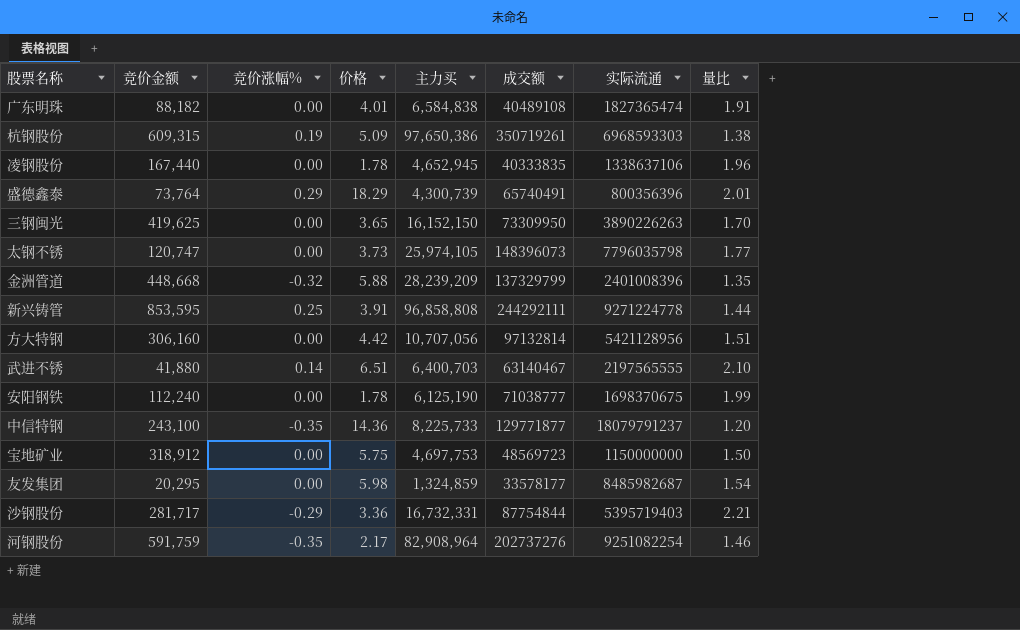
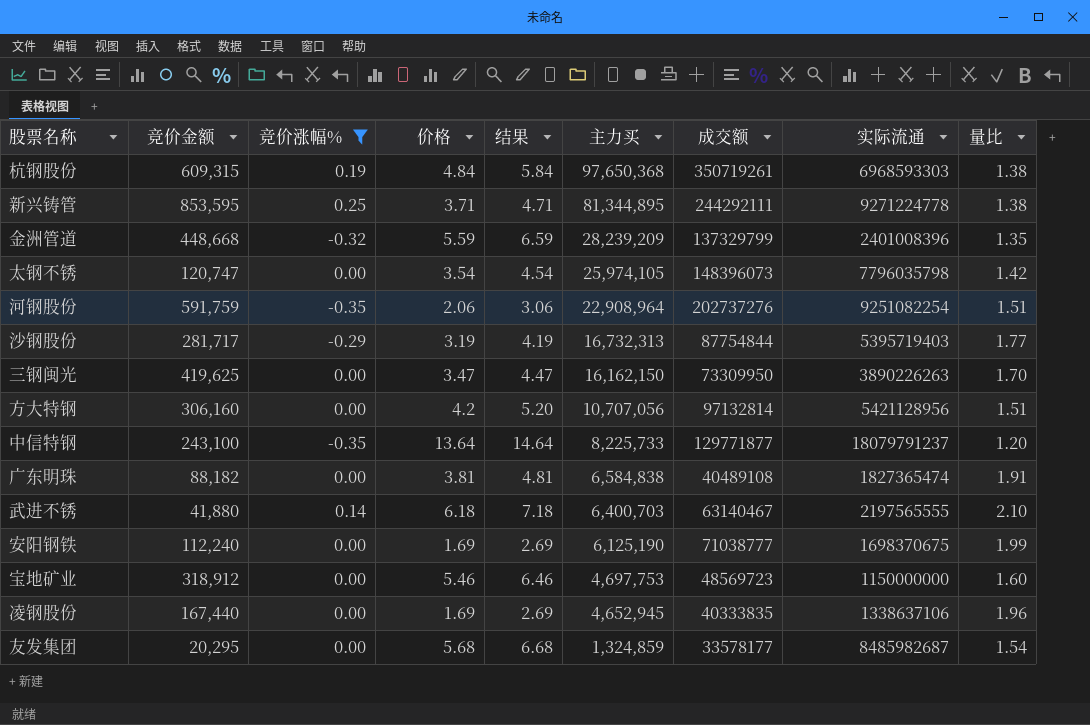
filter: none -> 竞价涨幅% != 0.29
row order: none -> 主力买 descending
column 结果 | formula: none -> [价格] + 1
杭钢股份 | 价格: 5.09 -> 4.84
杭钢股份 | 主力买: 97,650,386 -> 97,650,368
新兴铸管 | 价格: 3.91 -> 3.71
新兴铸管 | 主力买: 96,858,808 -> 81,344,895
新兴铸管 | 量比: 1.44 -> 1.38
金洲管道 | 价格: 5.88 -> 5.59
太钢不锈 | 价格: 3.73 -> 3.54
太钢不锈 | 量比: 1.77 -> 1.42
河钢股份 | 价格: 2.17 -> 2.06
河钢股份 | 主力买: 82,908,964 -> 22,908,964
河钢股份 | 量比: 1.46 -> 1.51
沙钢股份 | 价格: 3.36 -> 3.19
沙钢股份 | 主力买: 16,732,331 -> 16,732,313
沙钢股份 | 量比: 2.21 -> 1.77
三钢闽光 | 价格: 3.65 -> 3.47
三钢闽光 | 主力买: 16,152,150 -> 16,162,150
方大特钢 | 价格: 4.42 -> 4.2
中信特钢 | 价格: 14.36 -> 13.64
广东明珠 | 价格: 4.01 -> 3.81
武进不锈 | 价格: 6.51 -> 6.18
安阳钢铁 | 价格: 1.78 -> 1.69
宝地矿业 | 价格: 5.75 -> 5.46
宝地矿业 | 量比: 1.50 -> 1.60
凌钢股份 | 价格: 1.78 -> 1.69
友发集团 | 价格: 5.98 -> 5.68

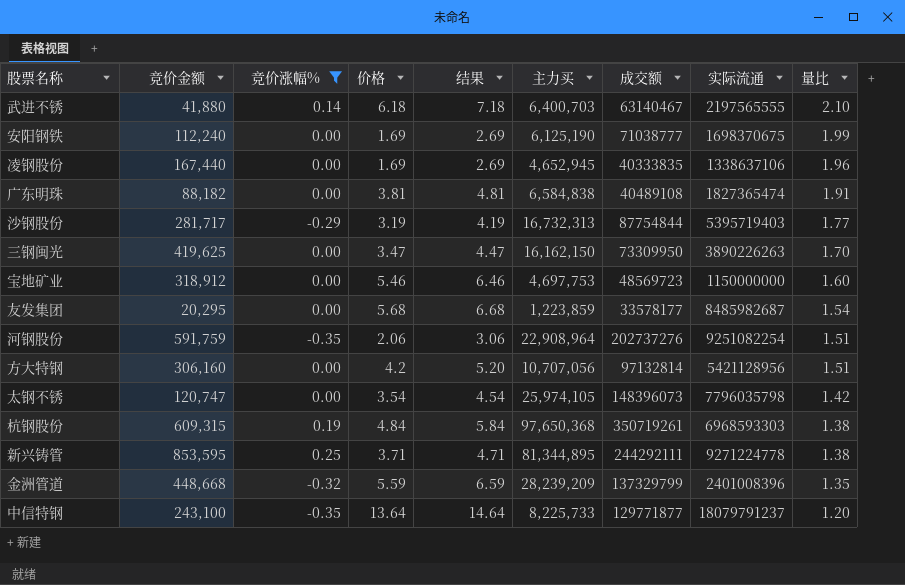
row order: 主力买 descending -> 量比 descending
友发集团 | 主力买: 1,324,859 -> 1,223,859

